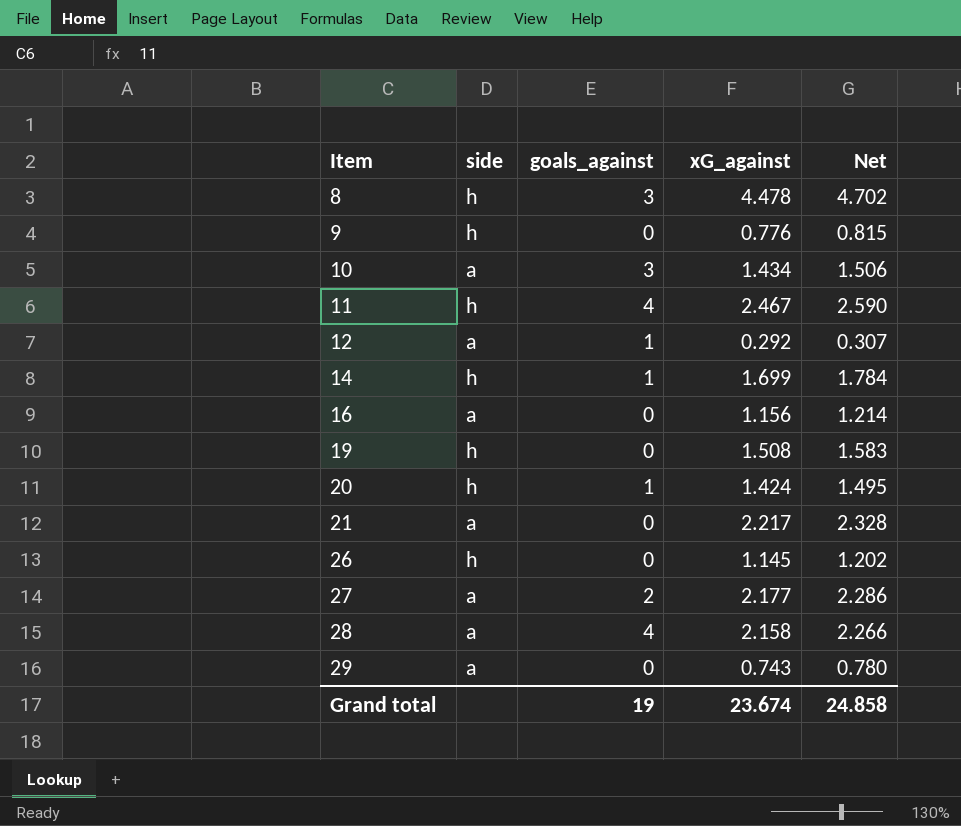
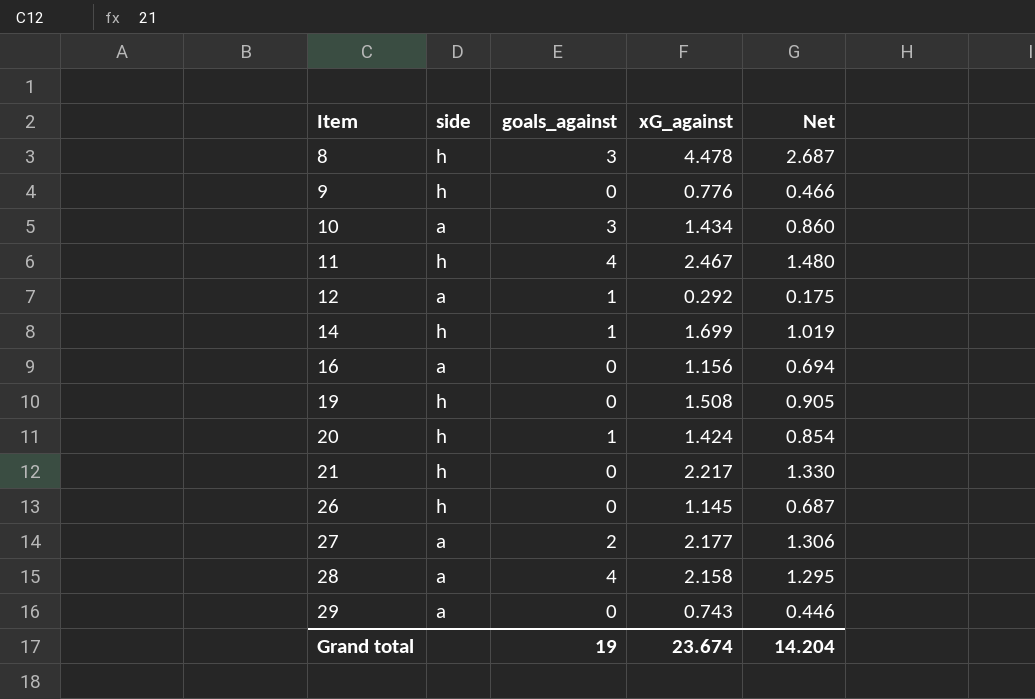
column Net | formula: [xG_against] * 1.05 -> [xG_against] * 0.6
21 | side: a -> h
Grand total | Net: 24.858 -> 14.204

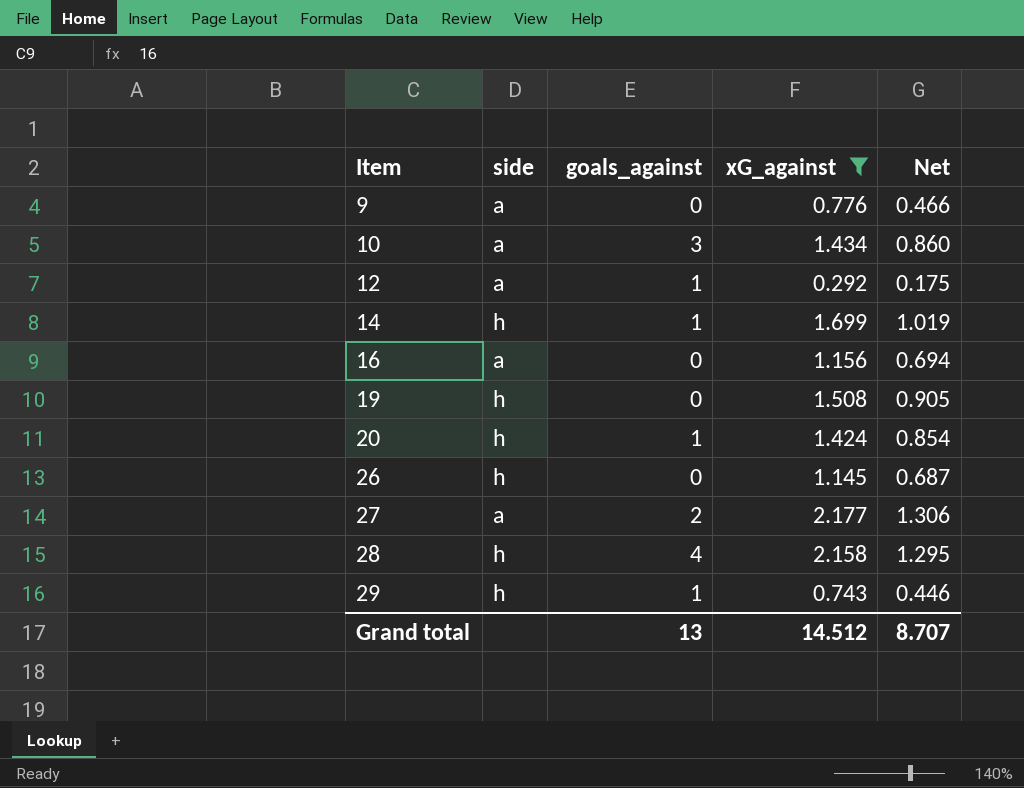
filter: none -> xG_against <= 2.177
9 | side: h -> a
28 | side: a -> h
29 | side: a -> h
29 | goals_against: 0 -> 1
Grand total | goals_against: 19 -> 13
Grand total | xG_against: 23.674 -> 14.512
Grand total | Net: 14.204 -> 8.707

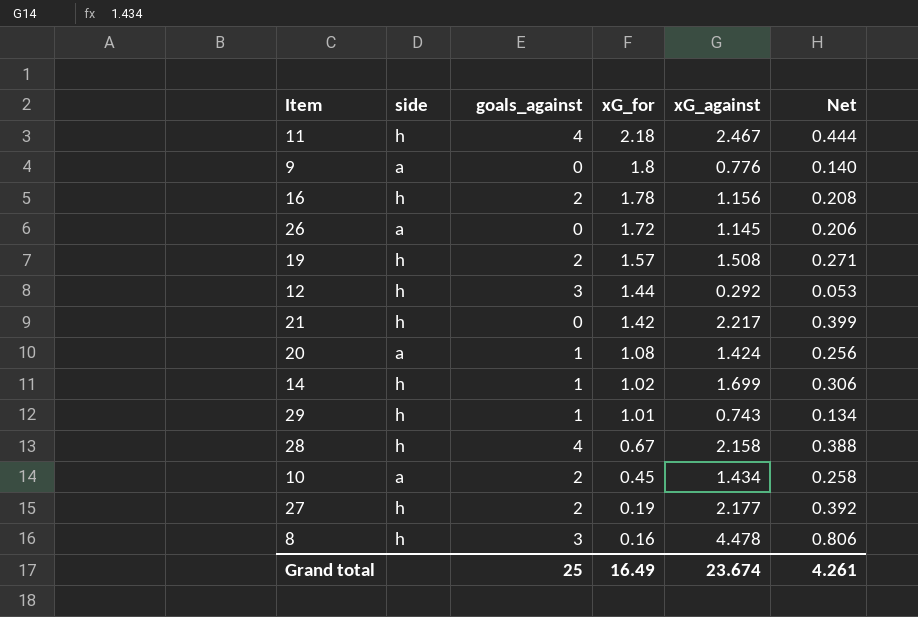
filter: xG_against <= 2.177 -> none
row order: Item ascending -> xG_for descending
column xG_for | position: none -> 4
column Net | formula: [xG_against] * 0.6 -> [xG_against] * 0.18
16 | side: a -> h
16 | goals_against: 0 -> 2
26 | side: h -> a
19 | goals_against: 0 -> 2
12 | side: a -> h
12 | goals_against: 1 -> 3
20 | side: h -> a
10 | goals_against: 3 -> 2
27 | side: a -> h
Grand total | goals_against: 13 -> 25
Grand total | xG_against: 14.512 -> 23.674
Grand total | Net: 8.707 -> 4.261

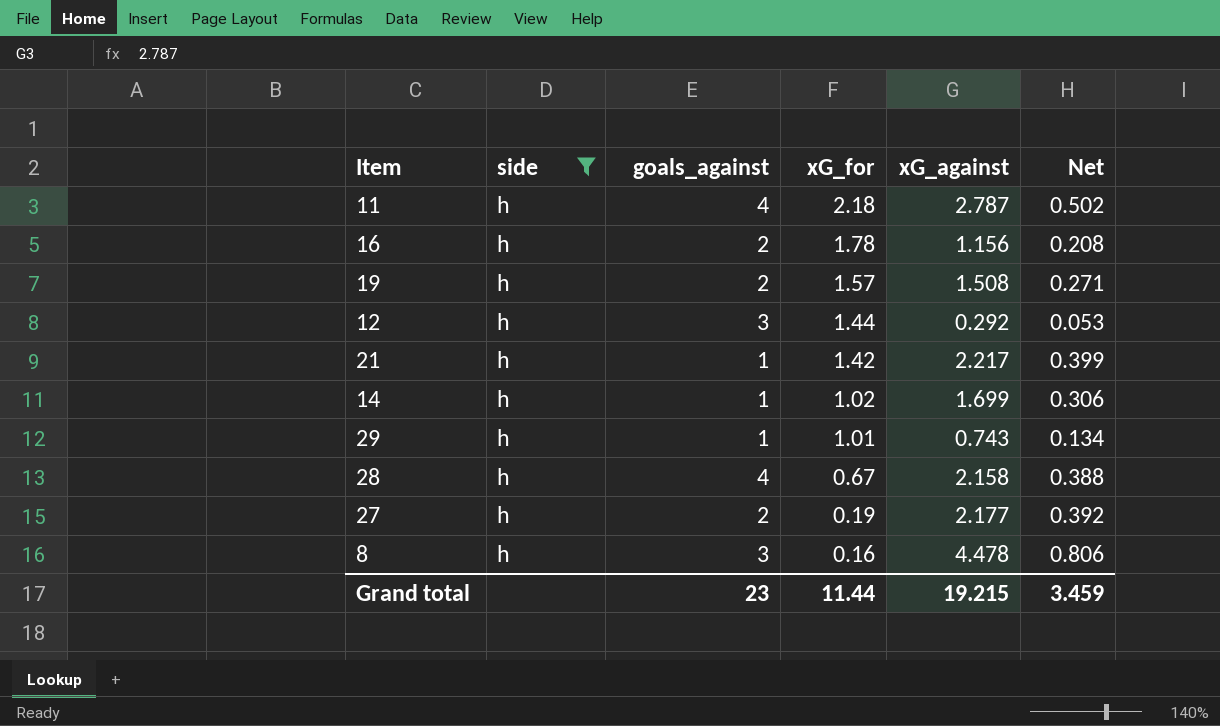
filter: none -> side = h
11 | xG_against: 2.467 -> 2.787
11 | Net: 0.444 -> 0.502
21 | goals_against: 0 -> 1
Grand total | goals_against: 25 -> 23
Grand total | xG_for: 16.49 -> 11.44
Grand total | xG_against: 23.674 -> 19.215
Grand total | Net: 4.261 -> 3.459

